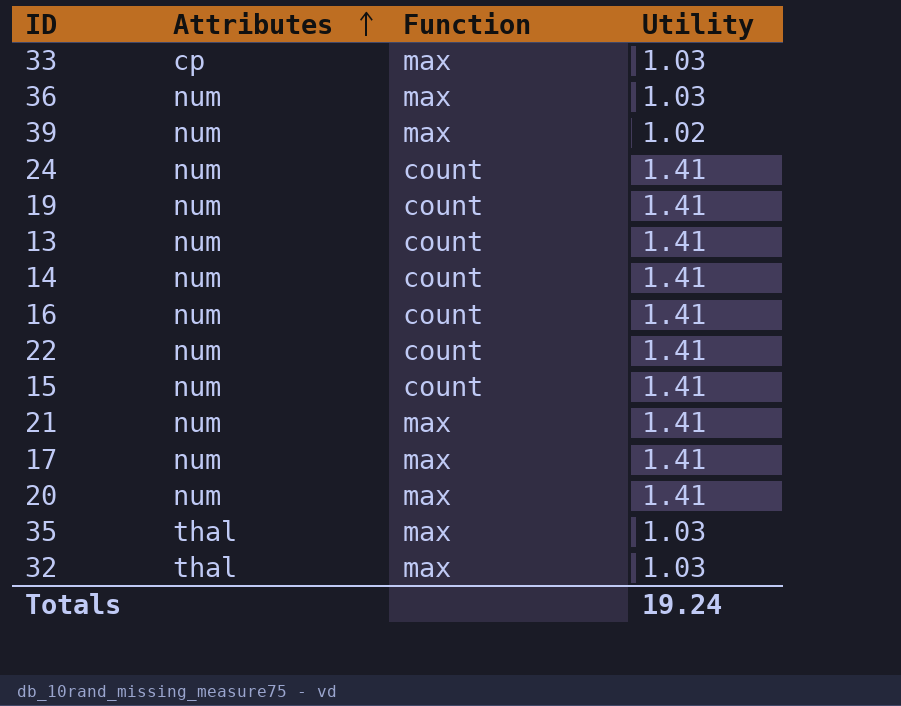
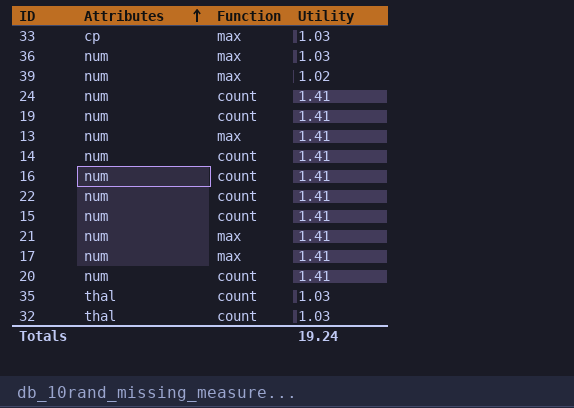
13 | Function: count -> max
20 | Function: max -> count
35 | Function: max -> count
32 | Function: max -> count

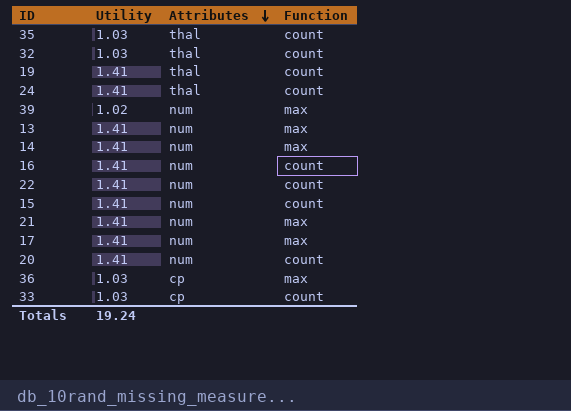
row order: Attributes ascending -> Attributes descending
column Utility | position: 4 -> 2
19 | Attributes: num -> thal
24 | Attributes: num -> thal
14 | Function: count -> max
36 | Attributes: num -> cp
33 | Function: max -> count

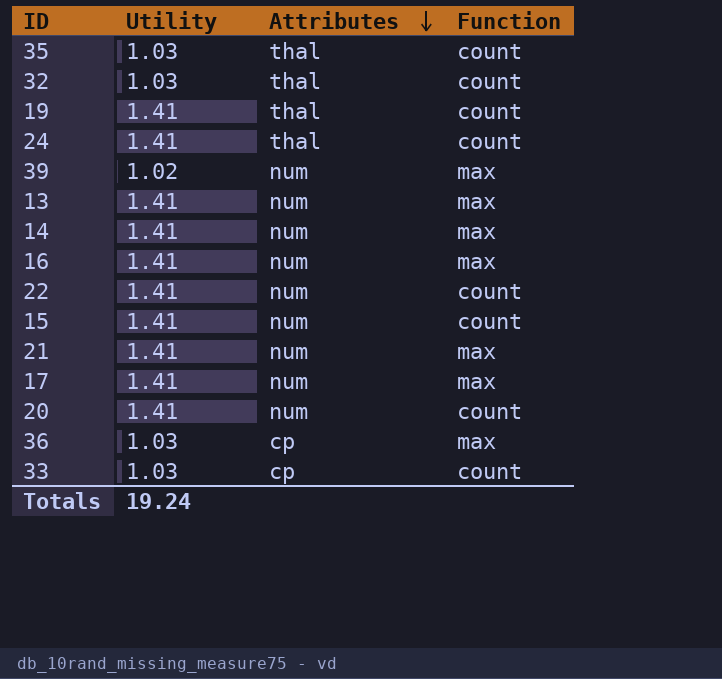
16 | Function: count -> max

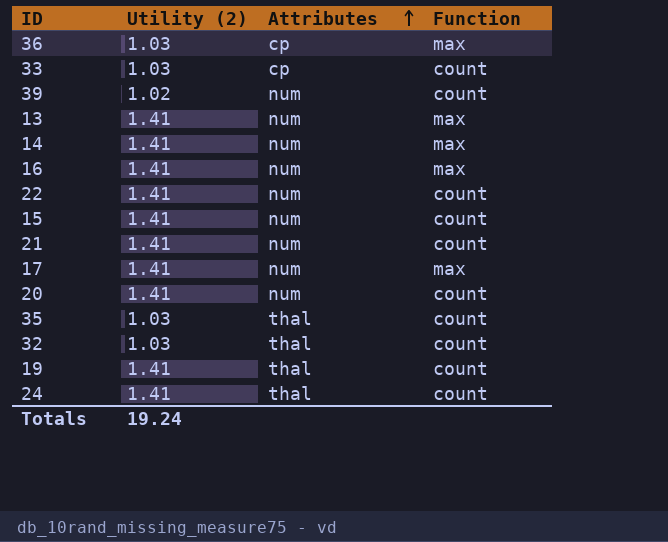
row order: Attributes descending -> Attributes ascending
column name: Utility -> Utility (2)
39 | Function: max -> count
21 | Function: max -> count

